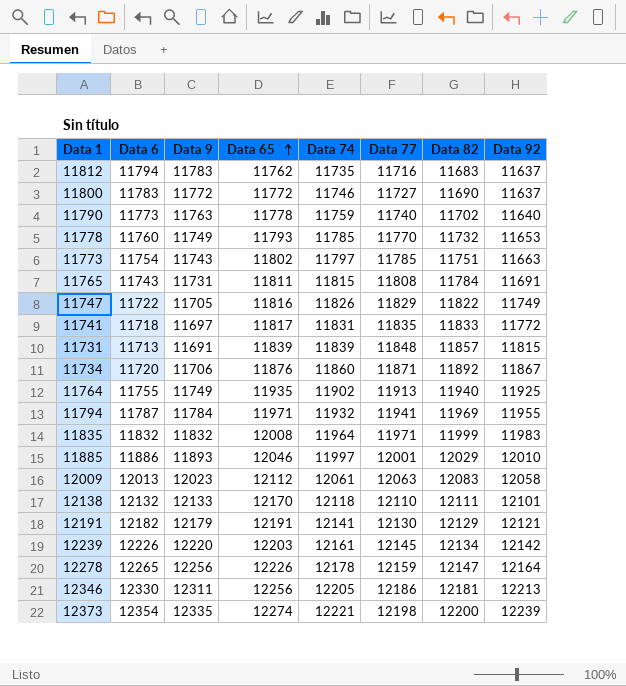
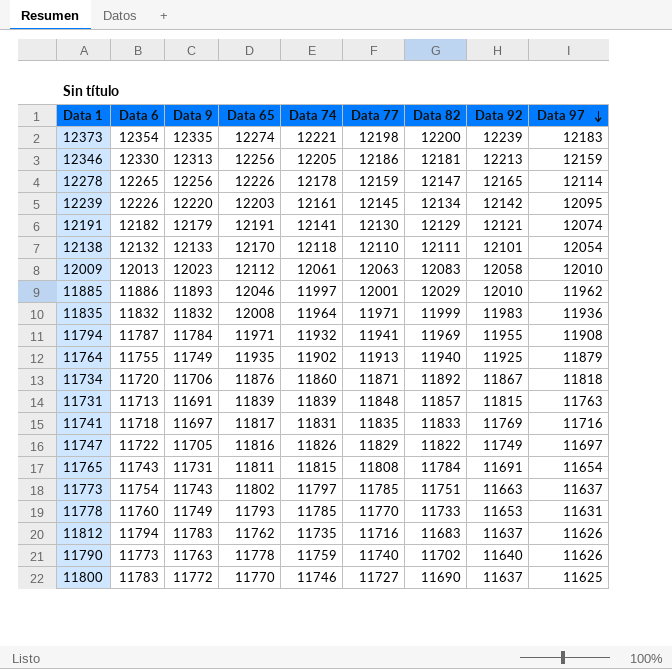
row order: Data 65 ascending -> Data 97 descending
column Data 97 | position: none -> 9
12346 | Data 9: 12311 -> 12313
12278 | Data 92: 12164 -> 12165
11741 | Data 92: 11772 -> 11769
11778 | Data 82: 11732 -> 11733
11800 | Data 65: 11772 -> 11770

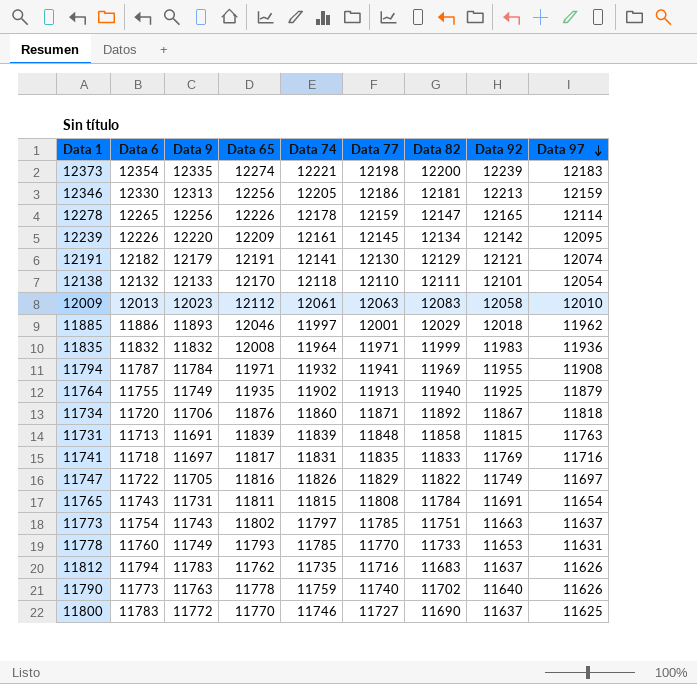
12239 | Data 65: 12203 -> 12209
11885 | Data 92: 12010 -> 12018
11731 | Data 82: 11857 -> 11858

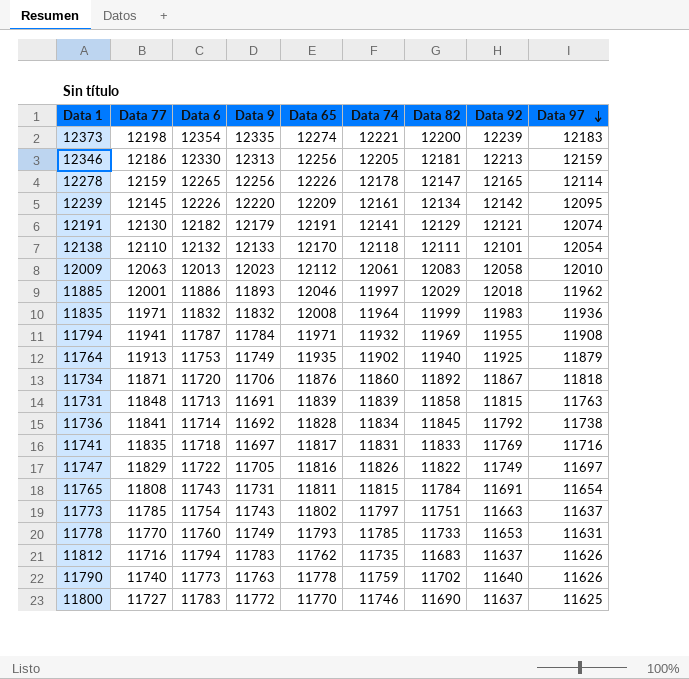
column Data 77 | position: 6 -> 2
11764 | Data 6: 11755 -> 11753
row 11736: none -> 11841 | 11714 | 11692 | 11828 | 11834 | 11845 | 11792 | 11738

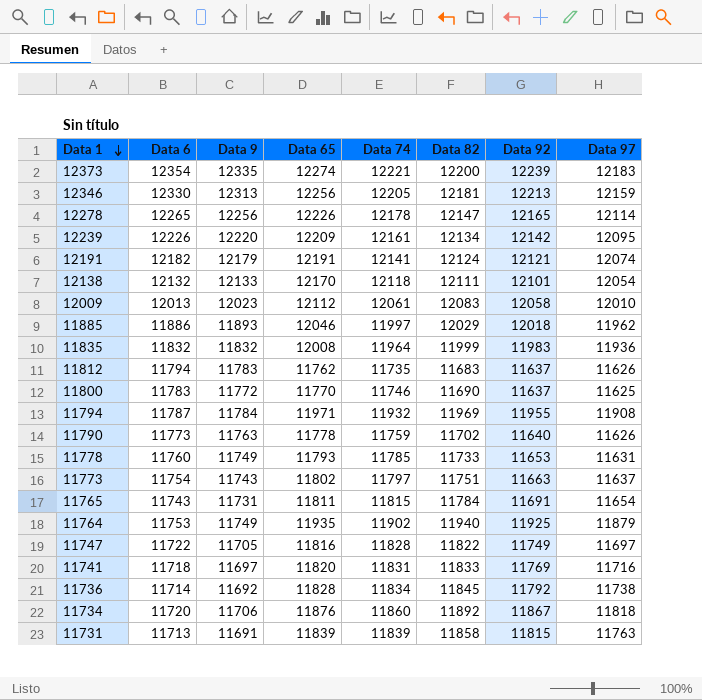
row order: Data 97 descending -> Data 1 descending
column Data 77 | position: 2 -> none
12191 | Data 82: 12129 -> 12124
11747 | Data 74: 11826 -> 11828
11741 | Data 65: 11817 -> 11820

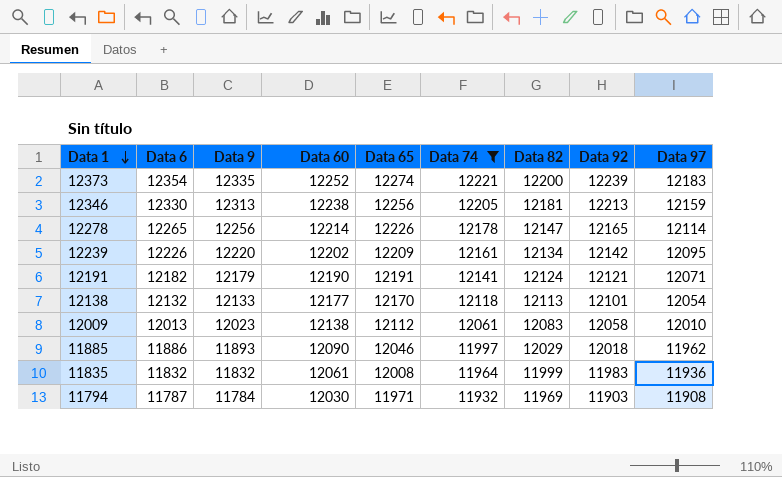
filter: none -> Data 74 >= 11932
column Data 60 | position: none -> 4
12191 | Data 97: 12074 -> 12071
12138 | Data 82: 12111 -> 12113
11794 | Data 92: 11955 -> 11903

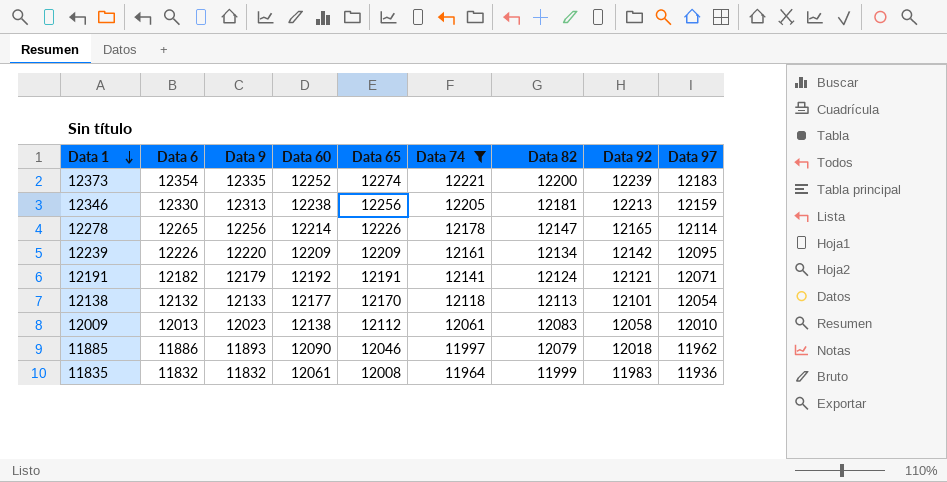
row 11794: 11787 | 11784 | 12030 | 11971 | 11932 | 11969 | 11903 | 11908 -> none
12239 | Data 60: 12202 -> 12209
12191 | Data 60: 12190 -> 12192
11885 | Data 82: 12029 -> 12079

